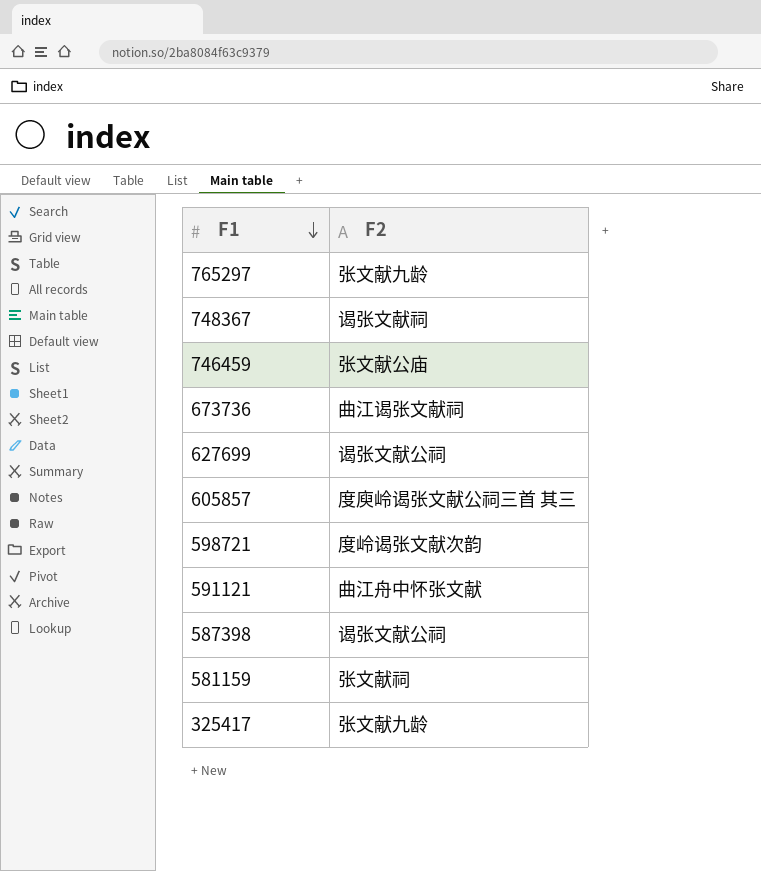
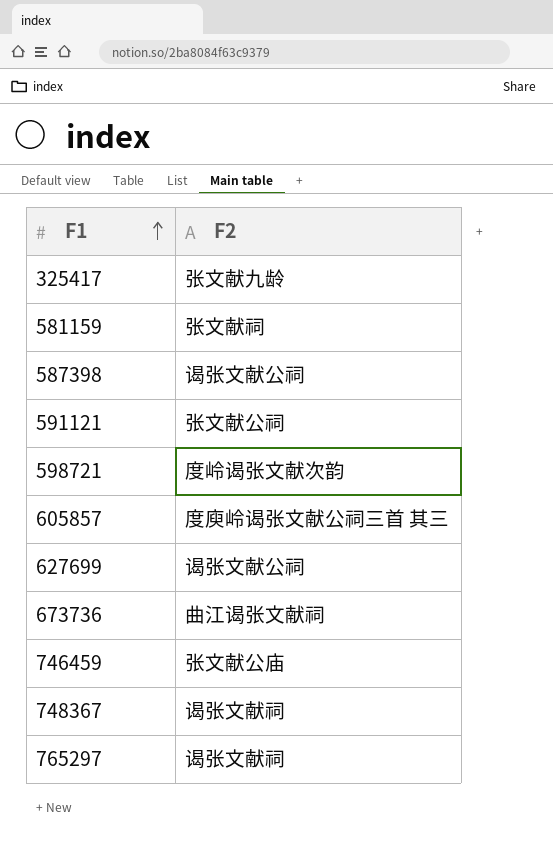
row order: F1 descending -> F1 ascending
591121 | F2: 曲江舟中怀张文献 -> 张文献公祠
765297 | F2: 张文献九龄 -> 谒张文献祠

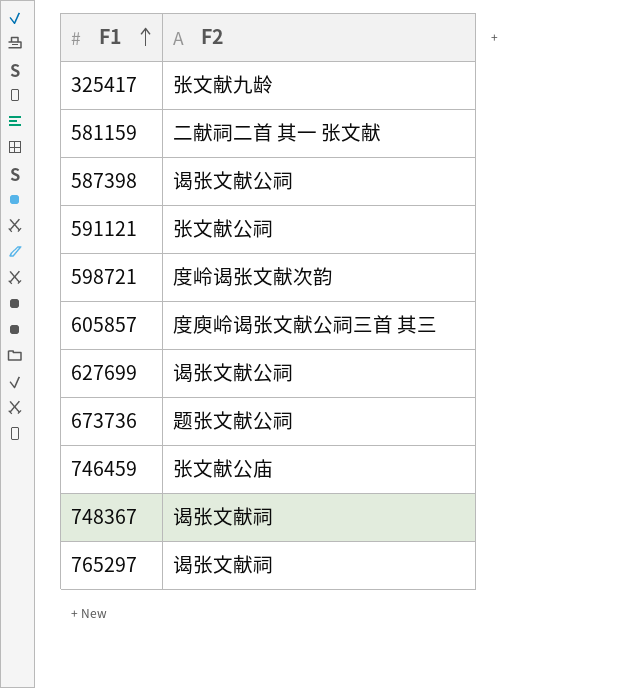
581159 | F2: 张文献祠 -> 二献祠二首 其一 张文献
673736 | F2: 曲江谒张文献祠 -> 题张文献公祠

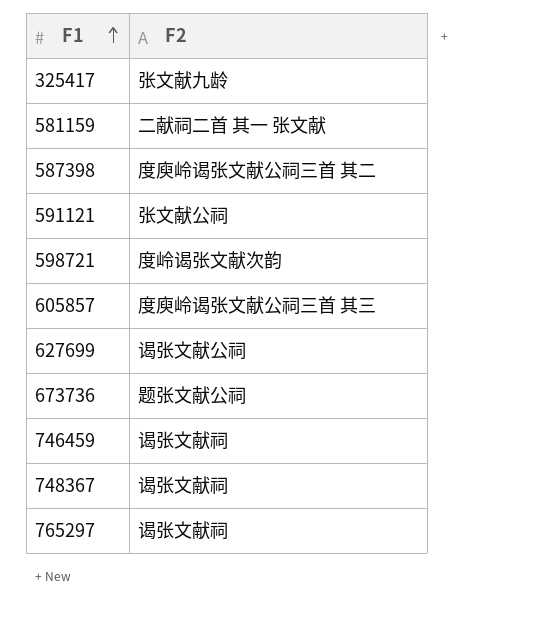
587398 | F2: 谒张文献公祠 -> 度庾岭谒张文献公祠三首 其二
746459 | F2: 张文献公庙 -> 谒张文献祠

